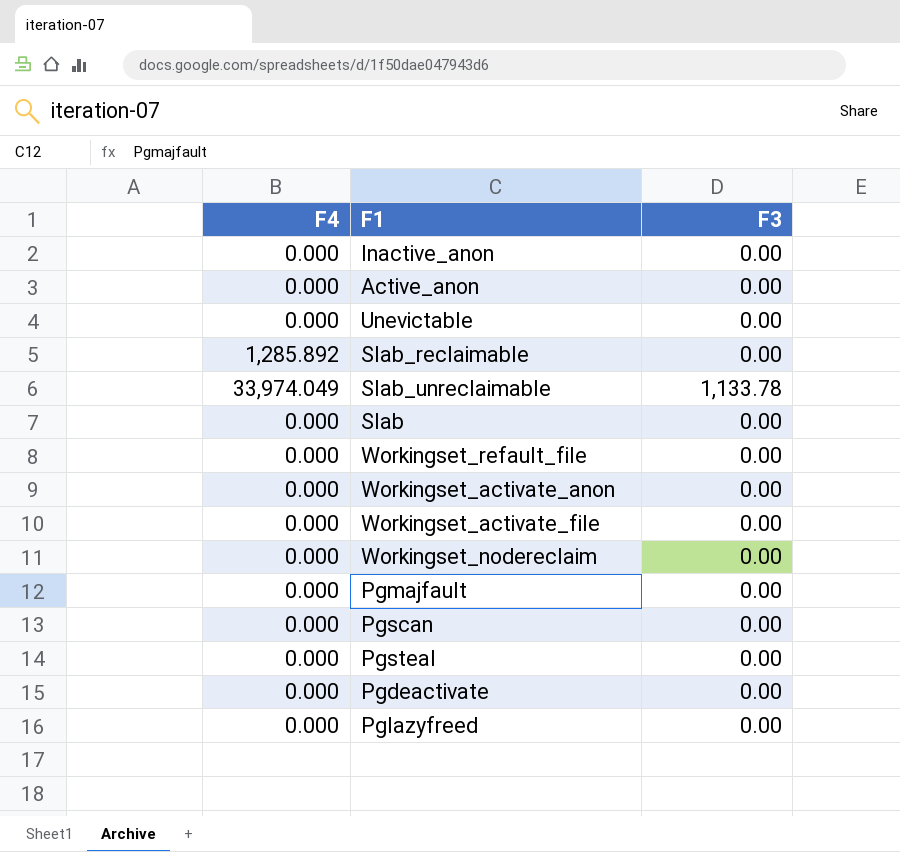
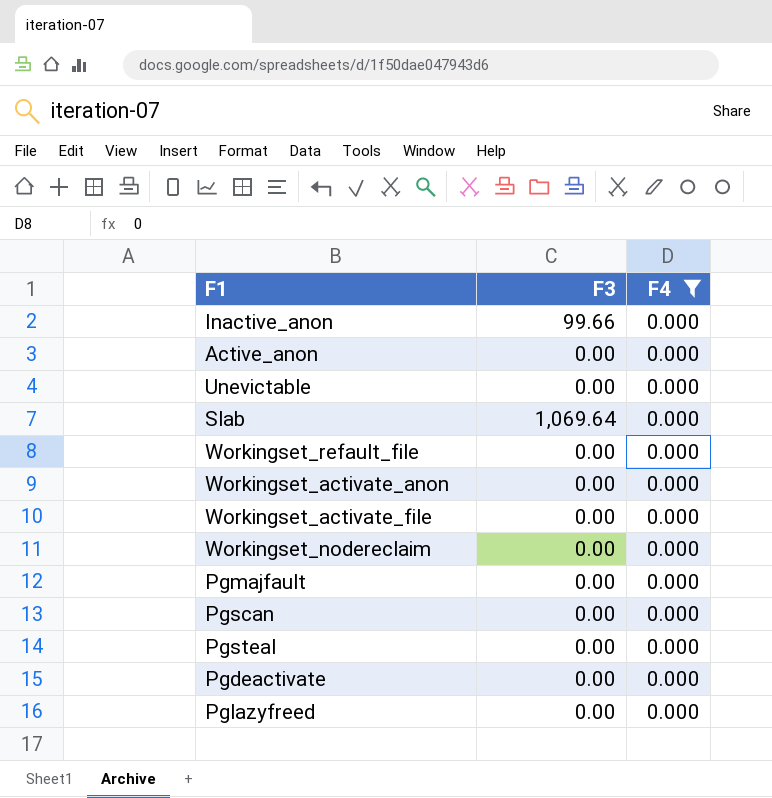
filter: none -> F4 = 0.000
column F4 | position: 1 -> 3
Inactive_anon | F3: 0.00 -> 99.66
Slab | F3: 0.00 -> 1,069.64

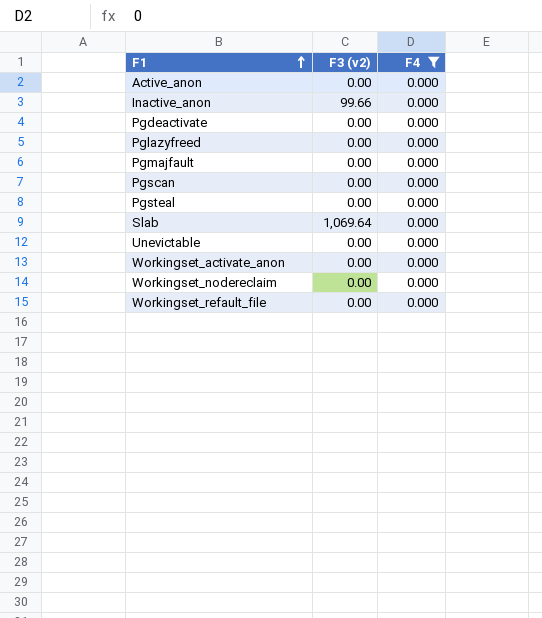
row order: none -> F1 ascending
column name: F3 -> F3 (v2)
row Workingset_activate_file: 0.00 | 0.000 -> none

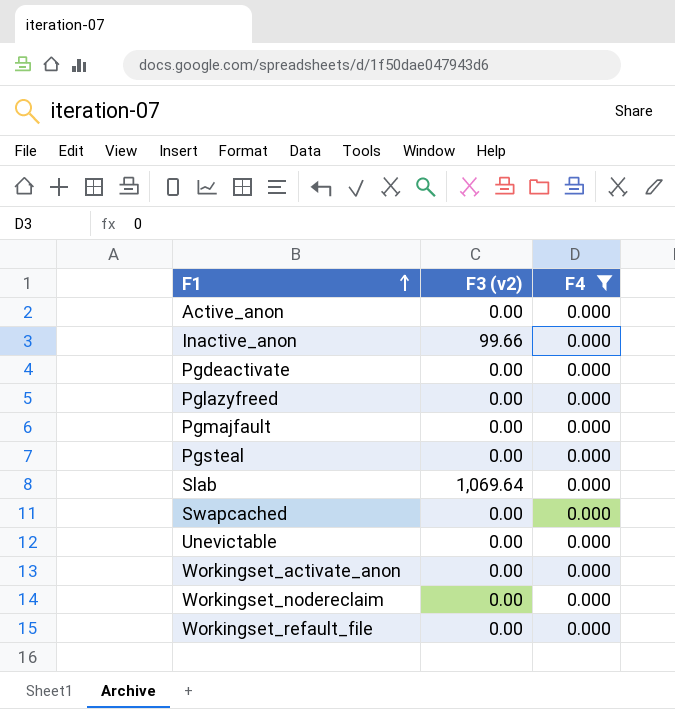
row Pgscan: 0.00 | 0.000 -> none
row Swapcached: none -> 0.00 | 0.000

